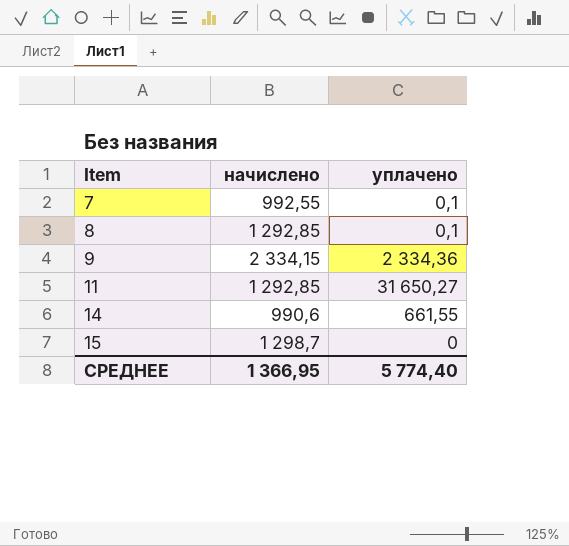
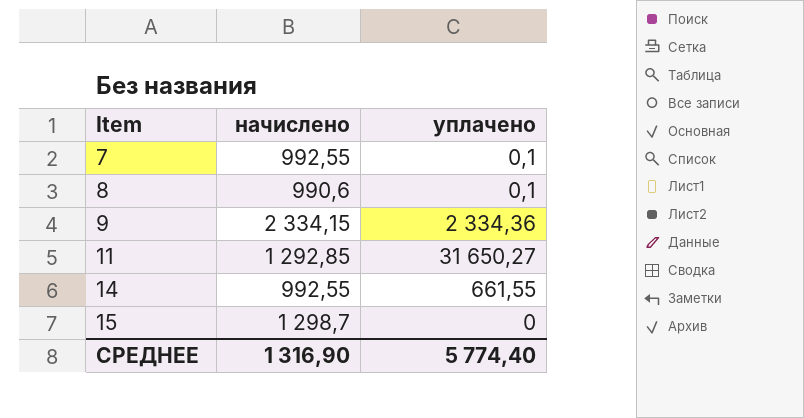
8 | начислено: 1 292,85 -> 990,6
14 | начислено: 990,6 -> 992,55
СРЕДНЕЕ | начислено: 1 366,95 -> 1 316,90

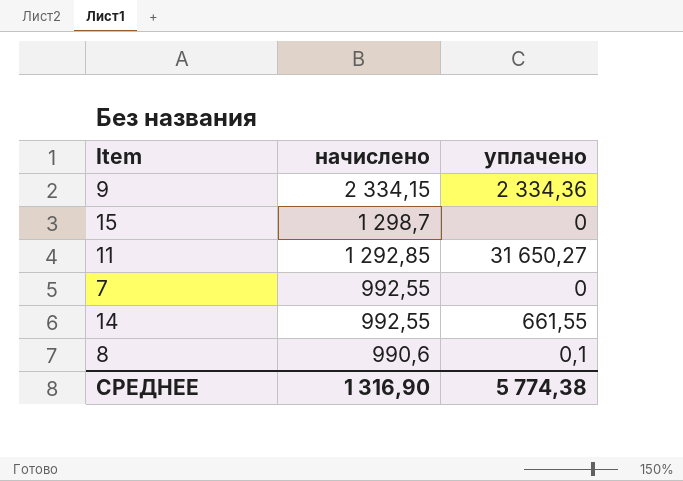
row order: Item ascending -> начислено descending
7 | уплачено: 0,1 -> 0
СРЕДНЕЕ | уплачено: 5 774,40 -> 5 774,38

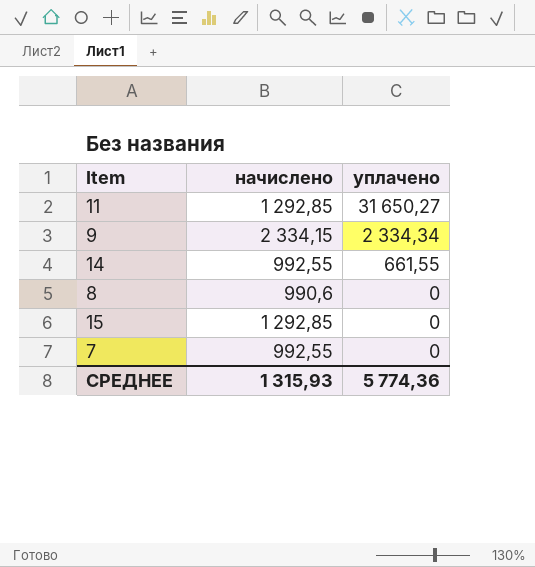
row order: начислено descending -> уплачено descending
9 | уплачено: 2 334,36 -> 2 334,34
8 | уплачено: 0,1 -> 0
15 | начислено: 1 298,7 -> 1 292,85
СРЕДНЕЕ | начислено: 1 316,90 -> 1 315,93
СРЕДНЕЕ | уплачено: 5 774,38 -> 5 774,36

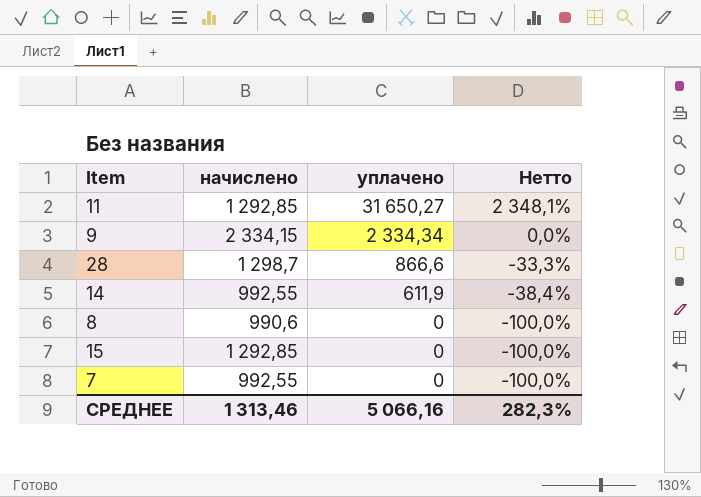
column Нетто | formula: none -> ([уплачено] - [начислено]) / [начислено]
row 28: none -> 1 298,7 | 866,6 | -33,3%
14 | уплачено: 661,55 -> 611,9
СРЕДНЕЕ | начислено: 1 315,93 -> 1 313,46
СРЕДНЕЕ | уплачено: 5 774,36 -> 5 066,16

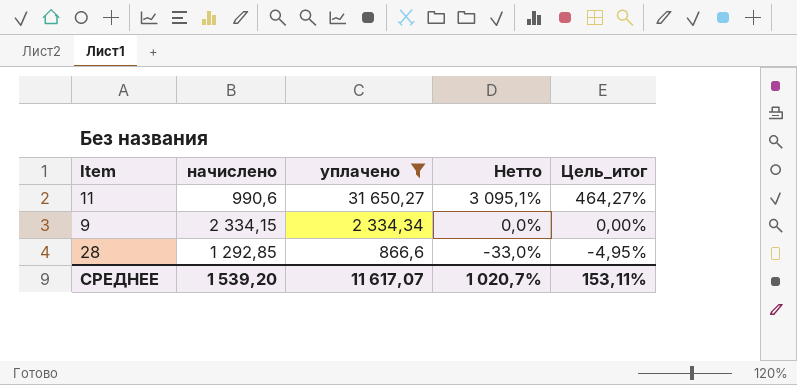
filter: none -> уплачено >= 866,6
column Цель_итог | formula: none -> [Нетто] * 0,15
11 | начислено: 1 292,85 -> 990,6
11 | Нетто: 2 348,1% -> 3 095,1%
28 | начислено: 1 298,7 -> 1 292,85
28 | Нетто: -33,3% -> -33,0%
СРЕДНЕЕ | начислено: 1 313,46 -> 1 539,20
СРЕДНЕЕ | уплачено: 5 066,16 -> 11 617,07
СРЕДНЕЕ | Нетто: 282,3% -> 1 020,7%

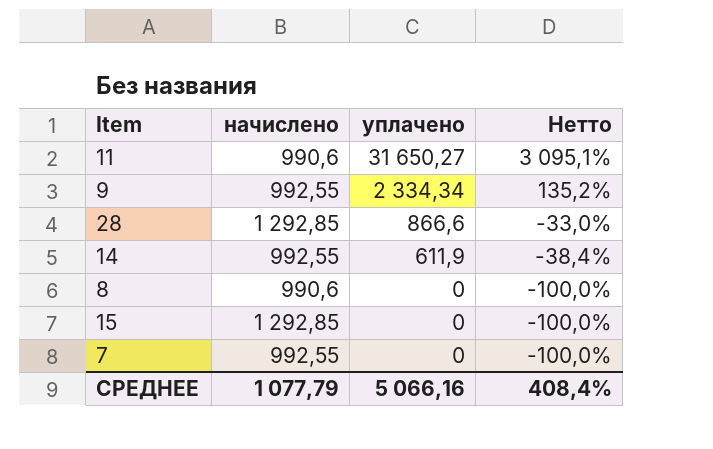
filter: уплачено >= 866,6 -> none
column Цель_итог | formula: [Нетто] * 0,15 -> none
9 | начислено: 2 334,15 -> 992,55
9 | Нетто: 0,0% -> 135,2%
СРЕДНЕЕ | начислено: 1 539,20 -> 1 077,79
СРЕДНЕЕ | уплачено: 11 617,07 -> 5 066,16
СРЕДНЕЕ | Нетто: 1 020,7% -> 408,4%

